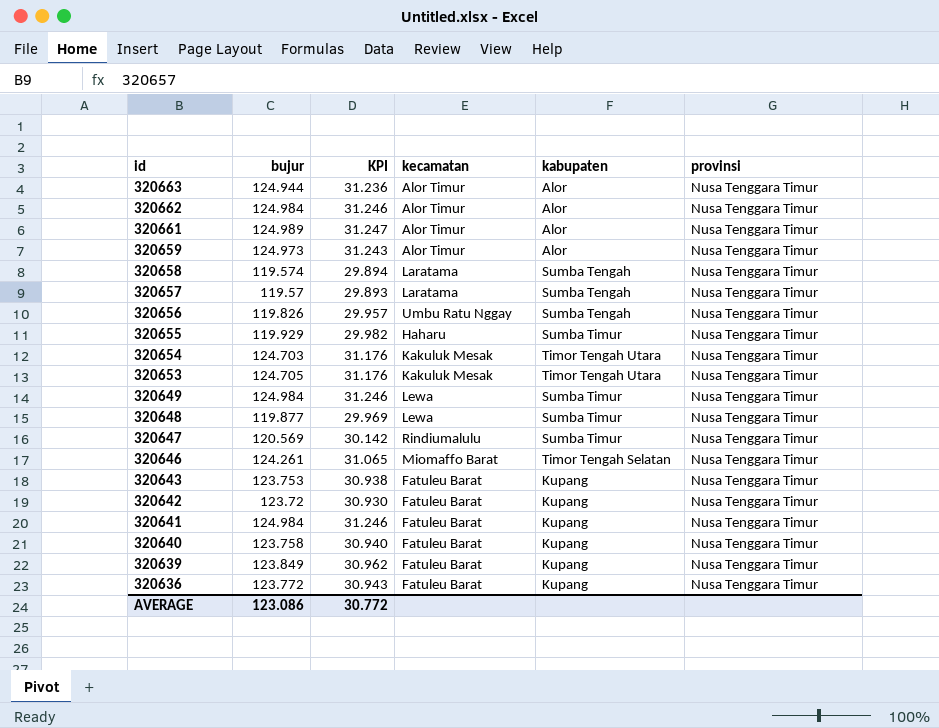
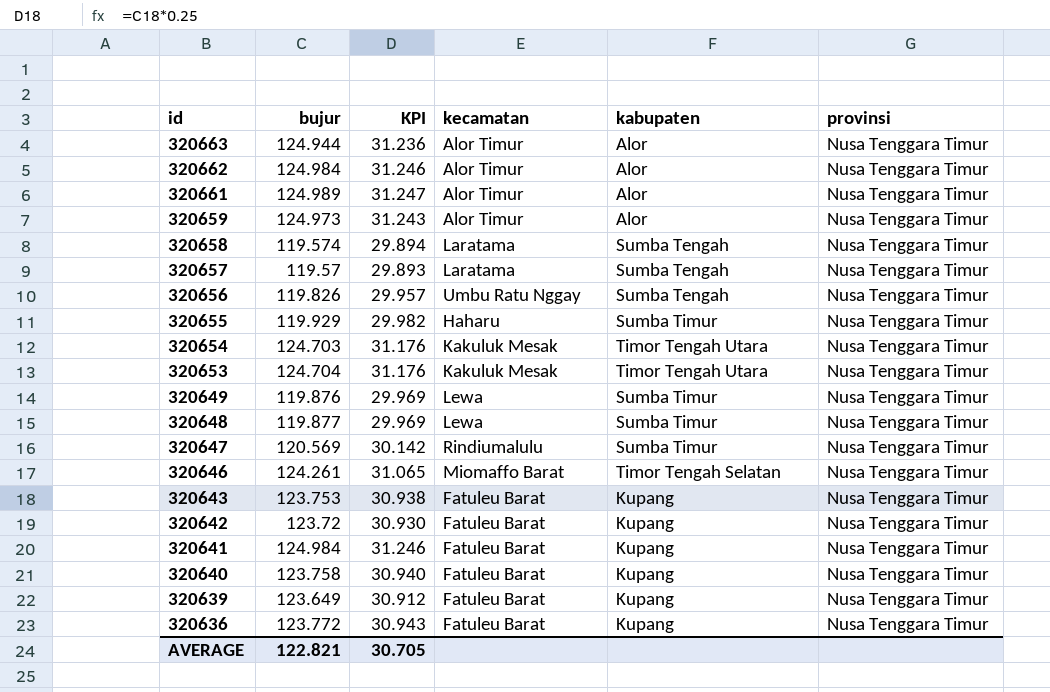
320653 | bujur: 124.705 -> 124.704
320649 | bujur: 124.984 -> 119.876
320649 | KPI: 31.246 -> 29.969
320639 | bujur: 123.849 -> 123.649
320639 | KPI: 30.962 -> 30.912
AVERAGE | bujur: 123.086 -> 122.821
AVERAGE | KPI: 30.772 -> 30.705

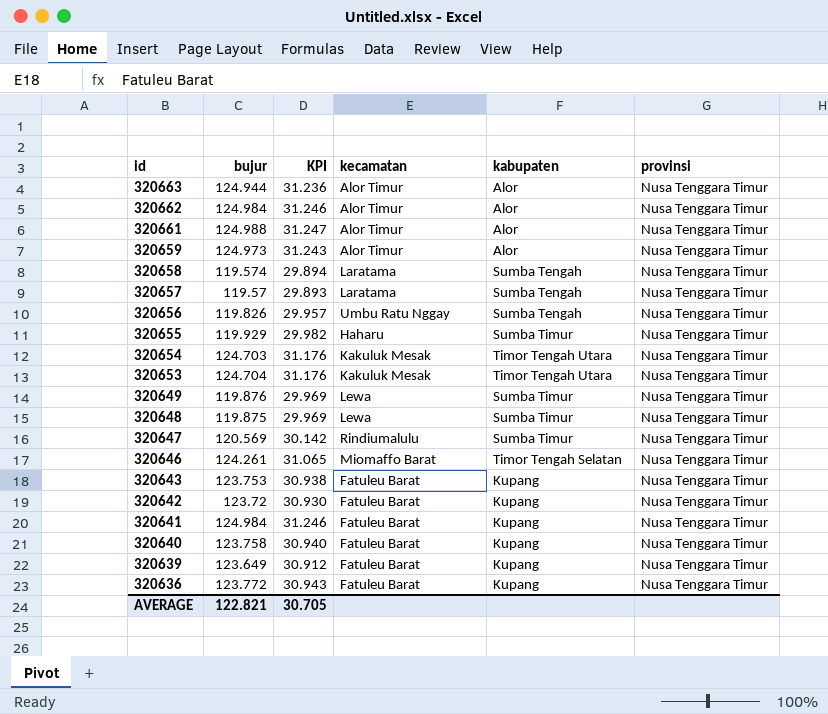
320661 | bujur: 124.989 -> 124.988
320648 | bujur: 119.877 -> 119.875

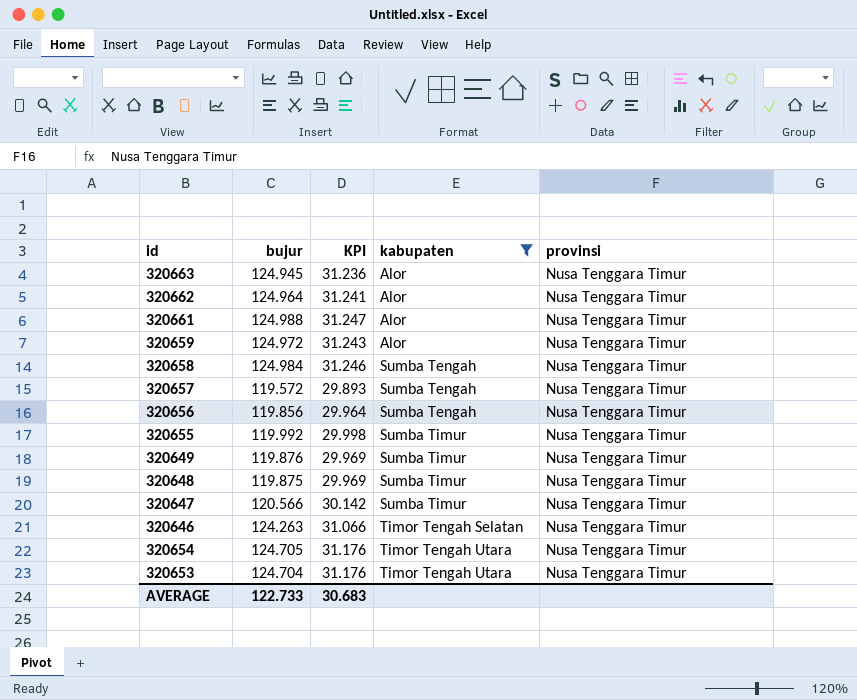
filter: none -> kabupaten != Kupang
row order: id descending -> kabupaten ascending
column kecamatan | position: 4 -> none
320663 | bujur: 124.944 -> 124.945
320662 | bujur: 124.984 -> 124.964
320662 | KPI: 31.246 -> 31.241
320659 | bujur: 124.973 -> 124.972
320658 | bujur: 119.574 -> 124.984
320658 | KPI: 29.894 -> 31.246
320657 | bujur: 119.57 -> 119.572
320656 | bujur: 119.826 -> 119.856
320656 | KPI: 29.957 -> 29.964
320655 | bujur: 119.929 -> 119.992
320655 | KPI: 29.982 -> 29.998
320647 | bujur: 120.569 -> 120.566
320646 | bujur: 124.261 -> 124.263
320646 | KPI: 31.065 -> 31.066
320654 | bujur: 124.703 -> 124.705
AVERAGE | bujur: 122.821 -> 122.733
AVERAGE | KPI: 30.705 -> 30.683

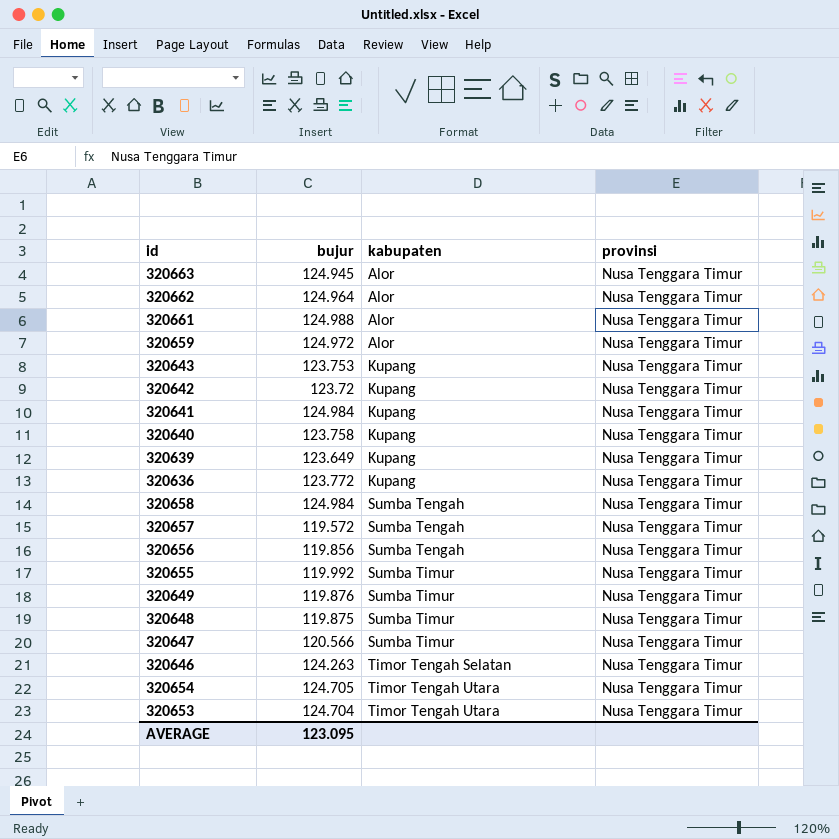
filter: kabupaten != Kupang -> none
column KPI | formula: [bujur] * 0.25 -> none
AVERAGE | bujur: 122.733 -> 123.095

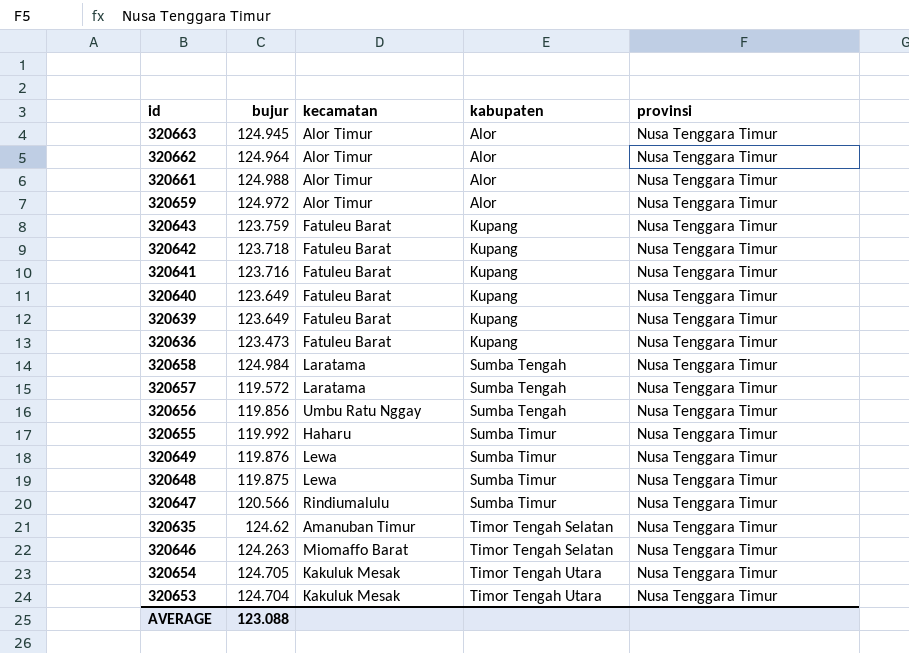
column kecamatan | position: none -> 3
320643 | bujur: 123.753 -> 123.759
320642 | bujur: 123.72 -> 123.718
320641 | bujur: 124.984 -> 123.716
320640 | bujur: 123.758 -> 123.649
320636 | bujur: 123.772 -> 123.473
row 320635: none -> 124.62 | Amanuban Timur | Timor Tengah Selatan | Nusa Tenggara Timur
AVERAGE | bujur: 123.095 -> 123.088

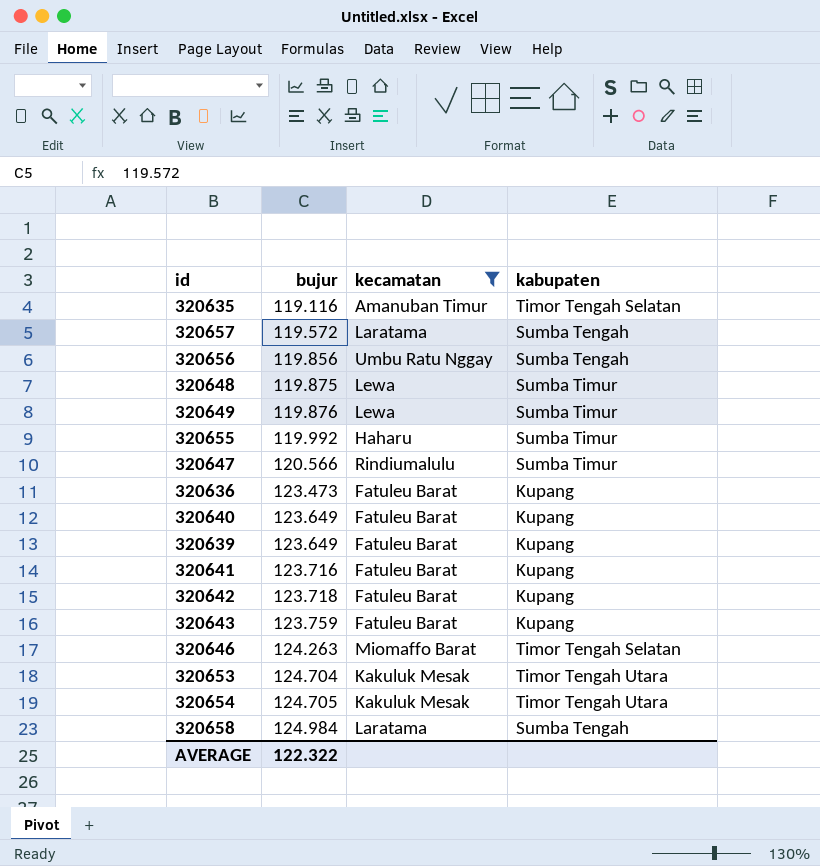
filter: none -> kecamatan != Alor Timur
row order: kabupaten ascending -> bujur ascending
column provinsi | position: 5 -> none
320635 | bujur: 124.62 -> 119.116
AVERAGE | bujur: 123.088 -> 122.322

